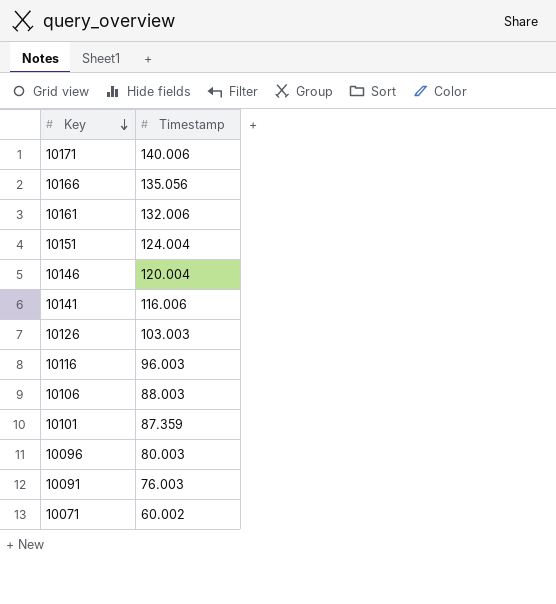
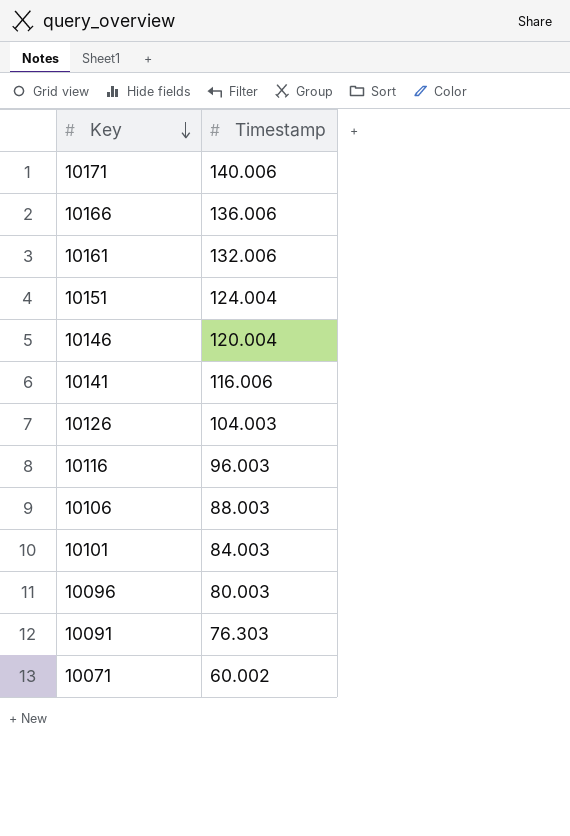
10166 | Timestamp: 135.056 -> 136.006
10126 | Timestamp: 103.003 -> 104.003
10101 | Timestamp: 87.359 -> 84.003
10091 | Timestamp: 76.003 -> 76.303

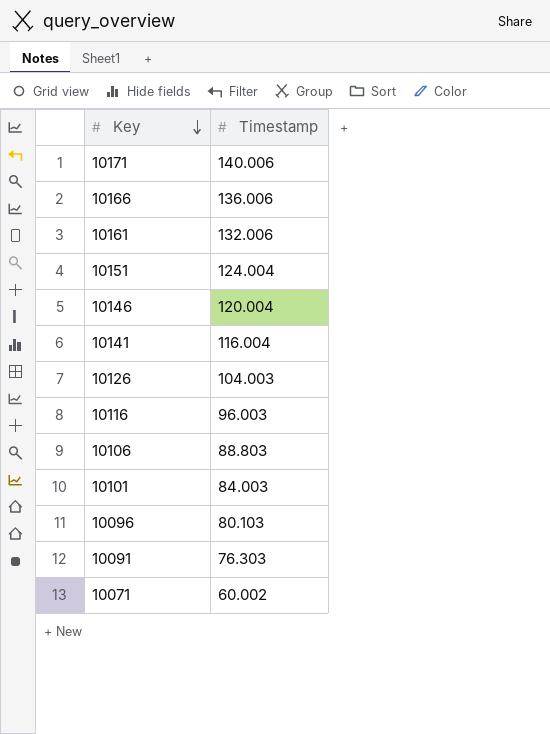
10141 | Timestamp: 116.006 -> 116.004
10106 | Timestamp: 88.003 -> 88.803
10096 | Timestamp: 80.003 -> 80.103

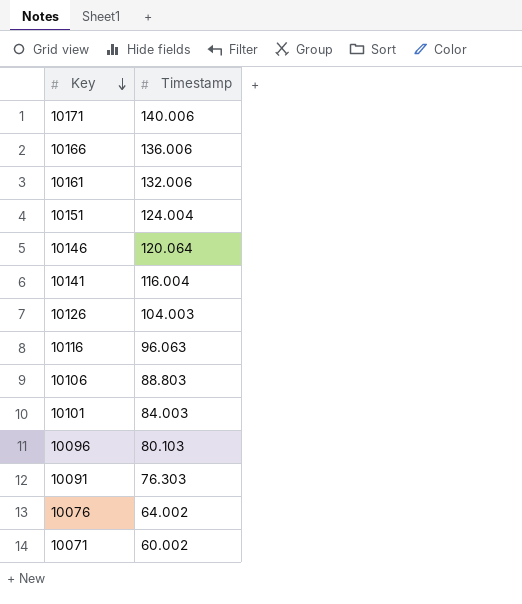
10146 | Timestamp: 120.004 -> 120.064
10116 | Timestamp: 96.003 -> 96.063
row 10076: none -> 64.002

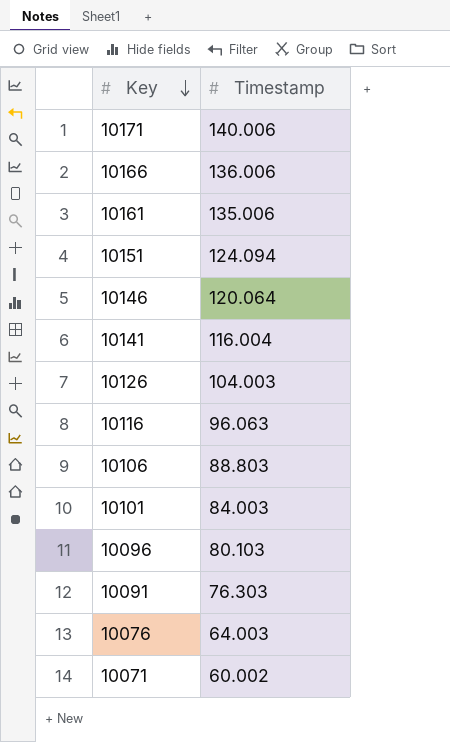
10161 | Timestamp: 132.006 -> 135.006
10151 | Timestamp: 124.004 -> 124.094
10076 | Timestamp: 64.002 -> 64.003

